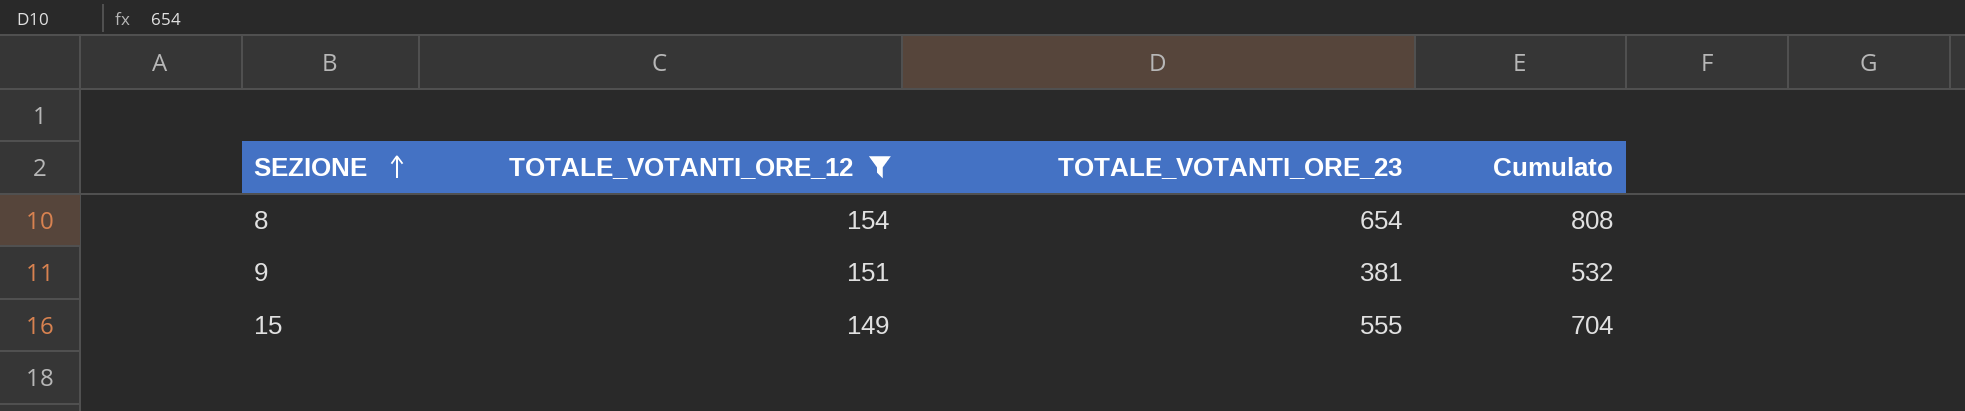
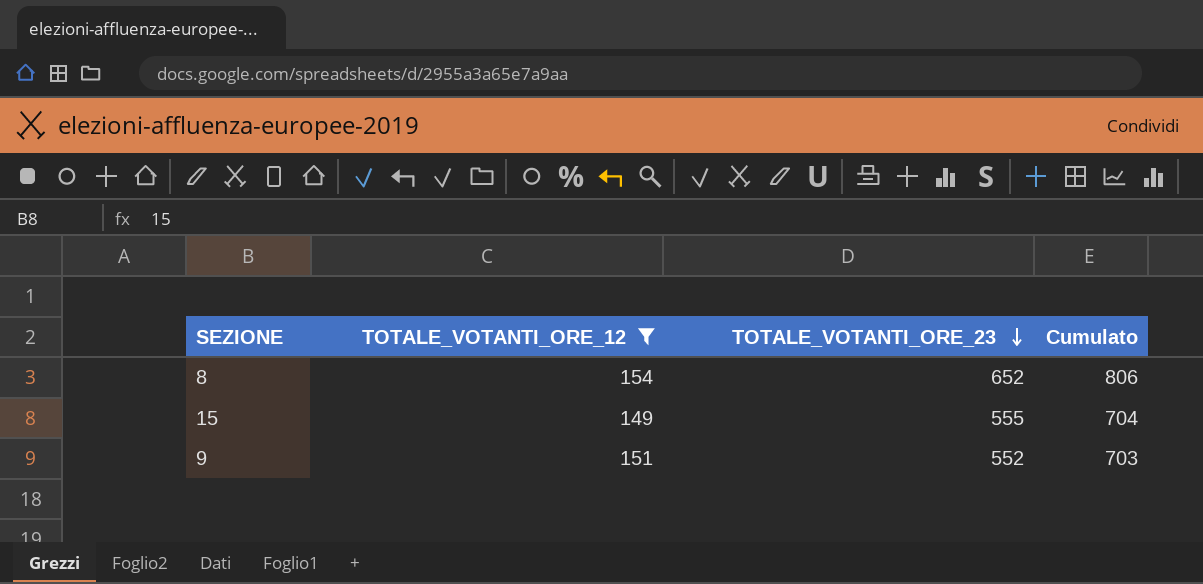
row order: SEZIONE ascending -> TOTALE_VOTANTI_ORE_23 descending
8 | TOTALE_VOTANTI_ORE_23: 654 -> 652
8 | Cumulato: 808 -> 806
9 | TOTALE_VOTANTI_ORE_23: 381 -> 552
9 | Cumulato: 532 -> 703

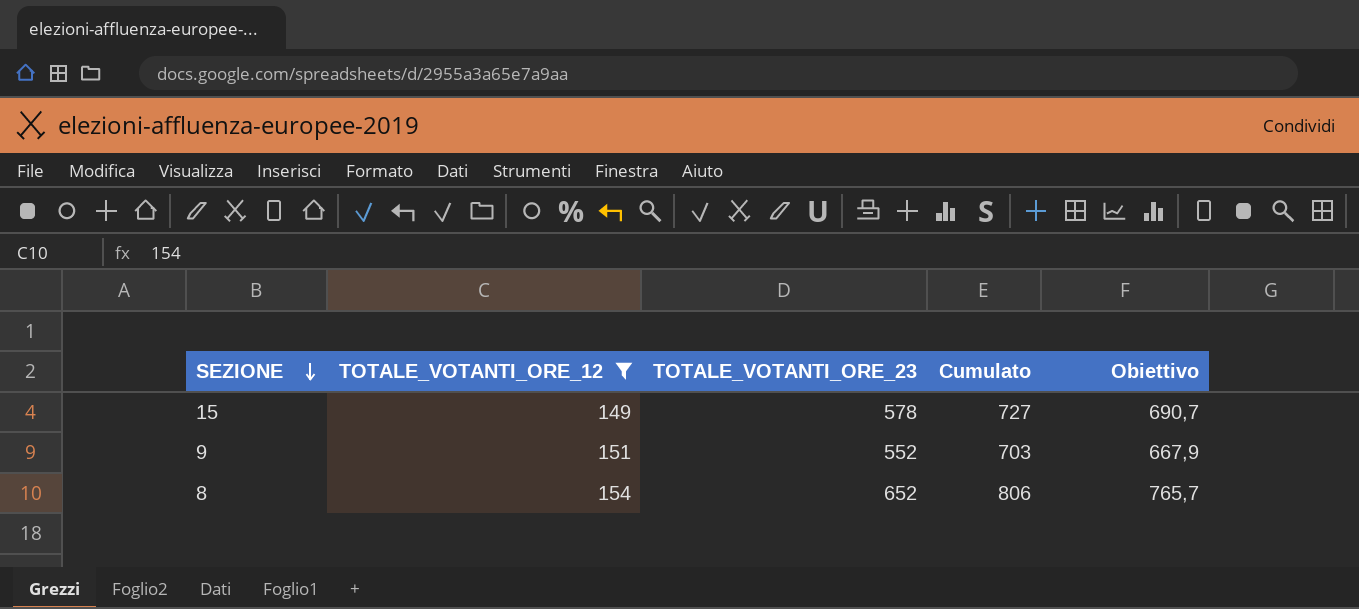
row order: TOTALE_VOTANTI_ORE_23 descending -> SEZIONE descending
column Obiettivo | formula: none -> [Cumulato] * 0,95
15 | TOTALE_VOTANTI_ORE_23: 555 -> 578
15 | Cumulato: 704 -> 727

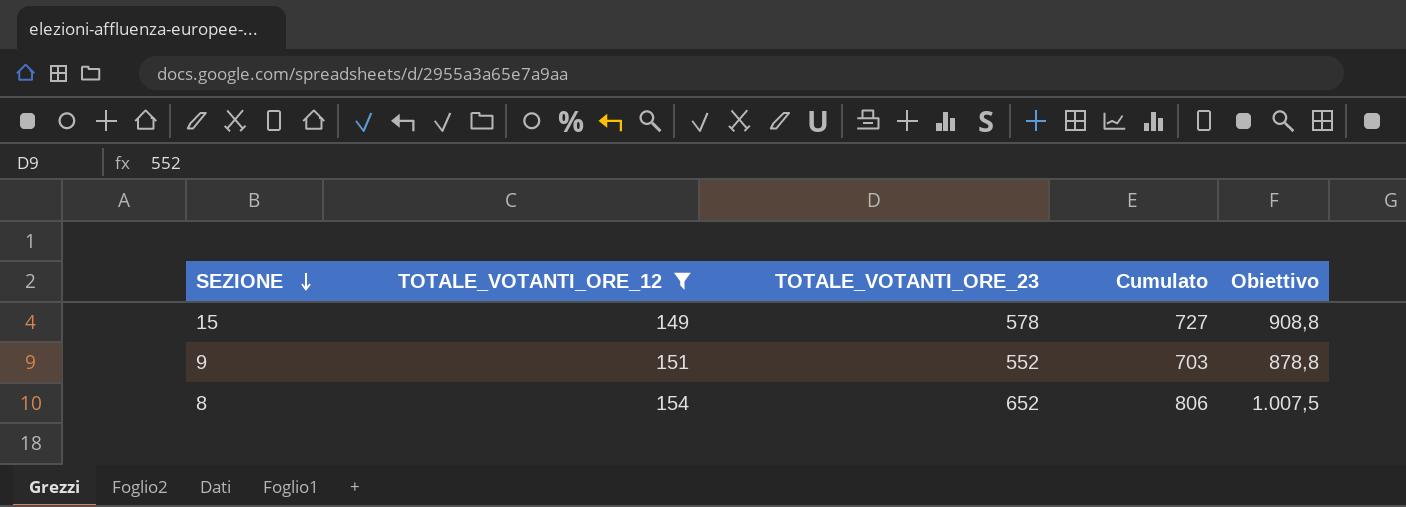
column Obiettivo | formula: [Cumulato] * 0,95 -> [Cumulato] * 1,25

